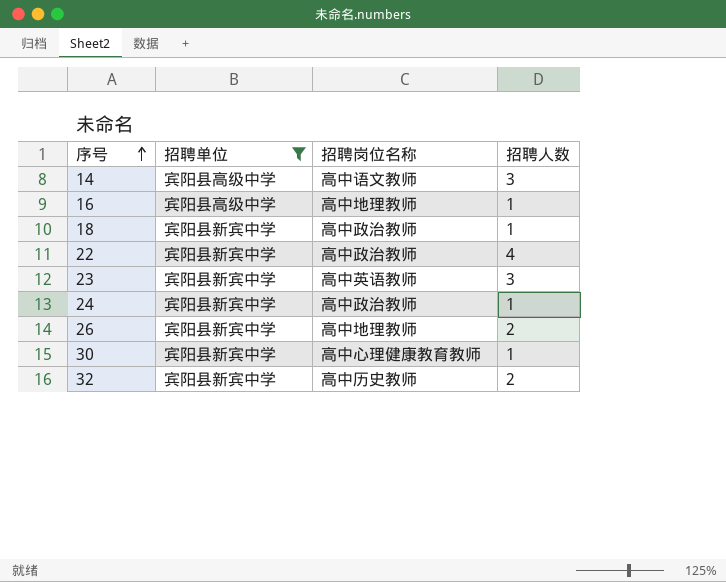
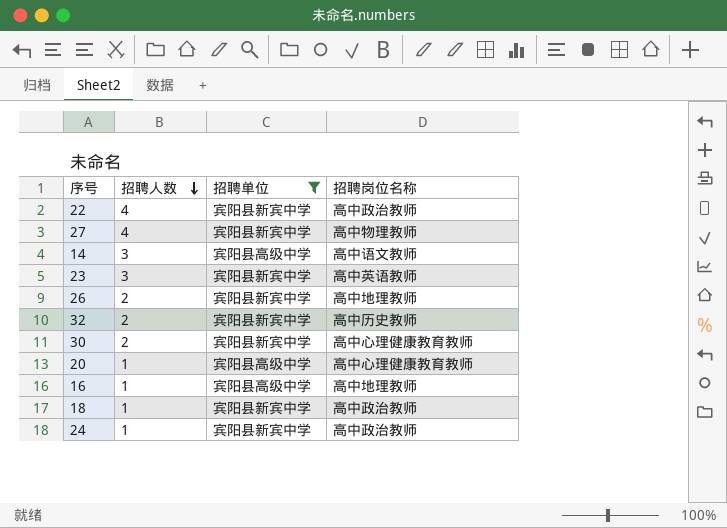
row order: 序号 ascending -> 招聘人数 descending
column 招聘人数 | position: 4 -> 2
row 27: none -> 4 | 宾阳县新宾中学 | 高中物理教师
30 | 招聘人数: 1 -> 2
row 20: none -> 1 | 宾阳县高级中学 | 高中心理健康教育教师

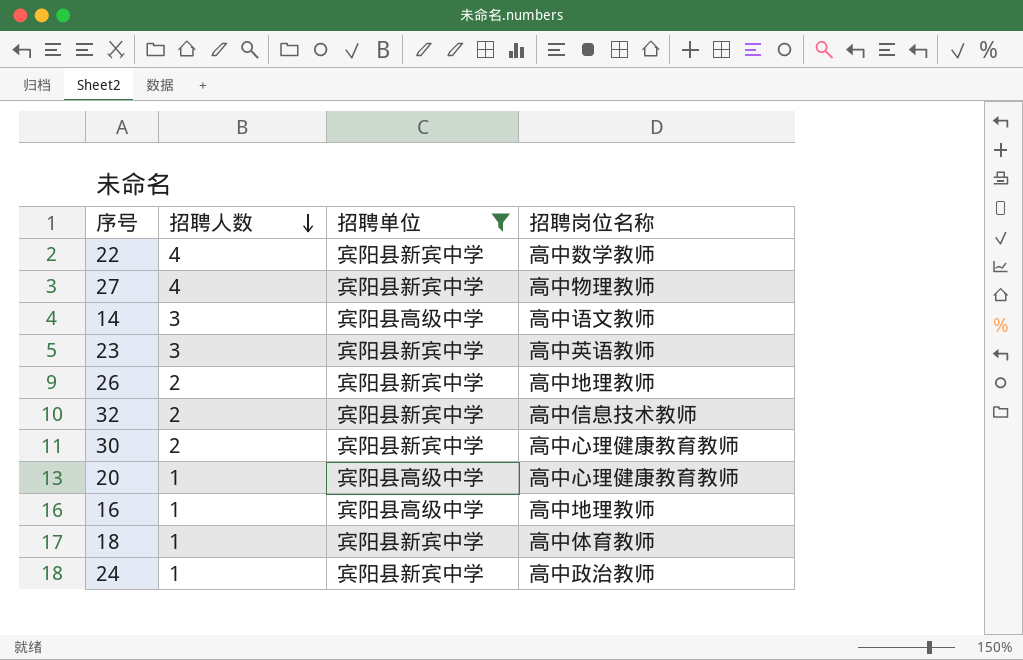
22 | 招聘岗位名称: 高中政治教师 -> 高中数学教师
32 | 招聘岗位名称: 高中历史教师 -> 高中信息技术教师
18 | 招聘岗位名称: 高中政治教师 -> 高中体育教师

